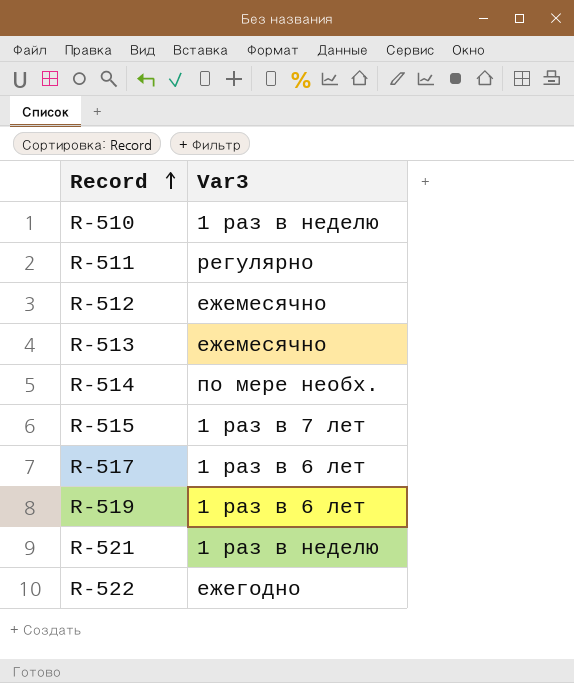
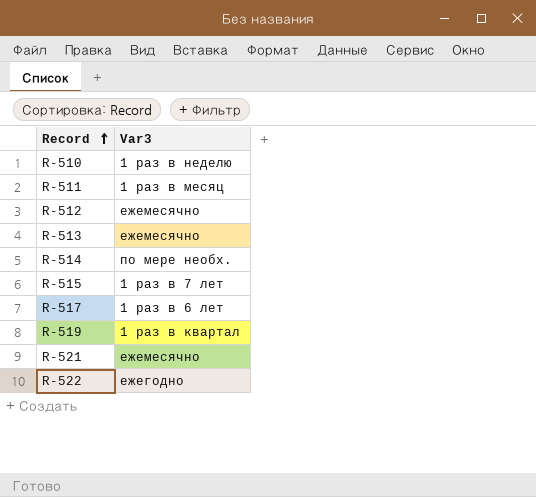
R-511 | Var3: регулярно -> 1 раз в месяц
R-519 | Var3: 1 раз в 6 лет -> 1 раз в квартал
R-521 | Var3: 1 раз в неделю -> ежемесячно

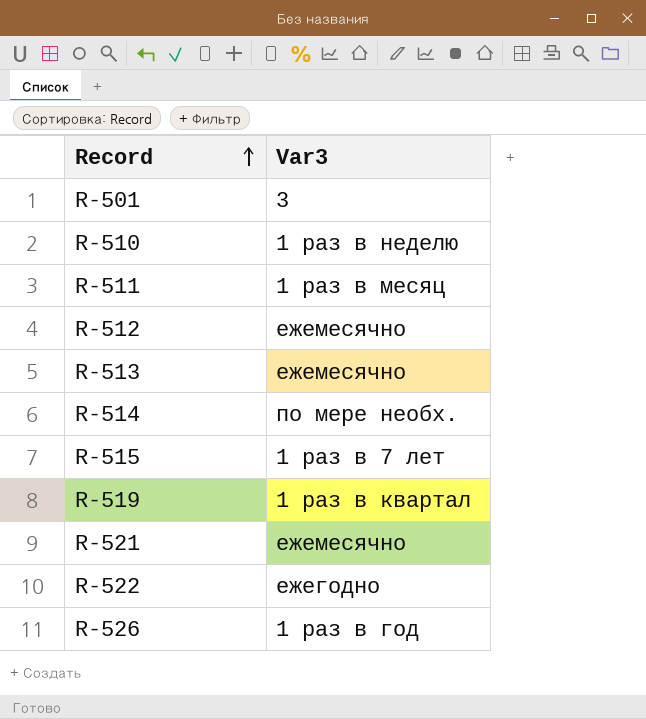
row R-517: 1 раз в 6 лет -> none
row R-501: none -> 3
row R-526: none -> 1 раз в год

